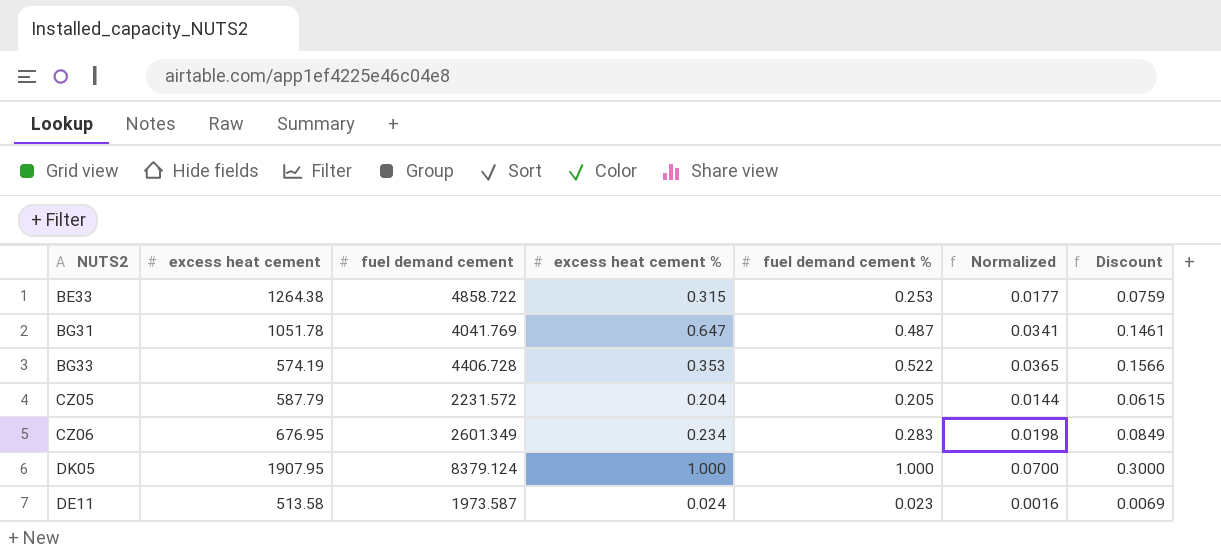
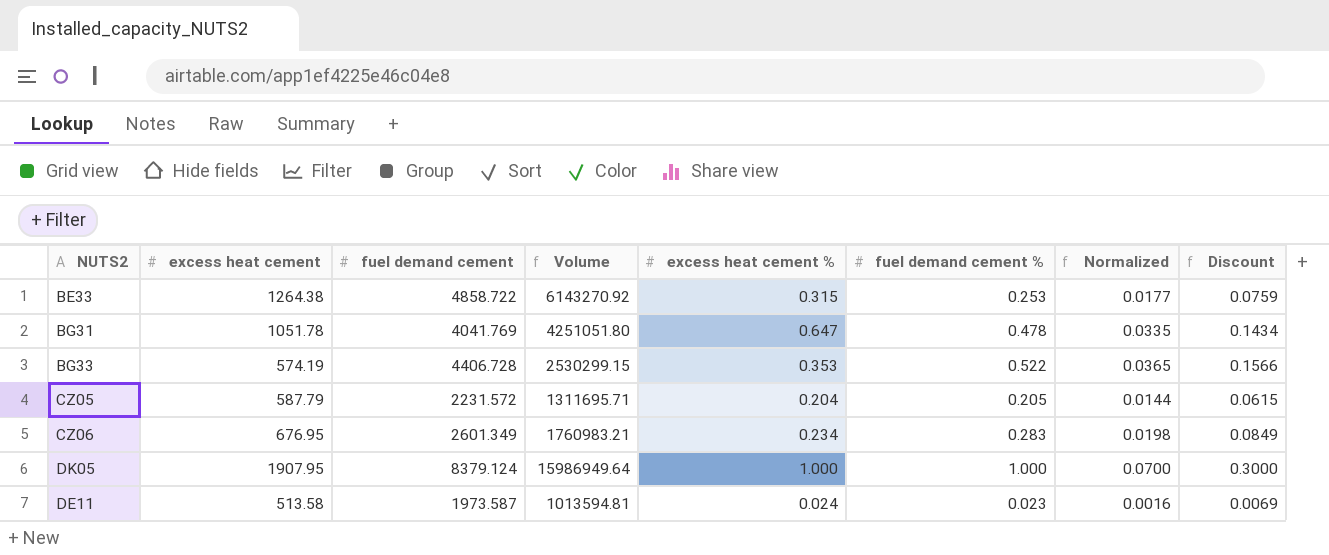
column Volume | formula: none -> [excess heat cement] * [fuel demand cement]
BG31 | fuel demand cement %: 0.487 -> 0.478
BG31 | Normalized: 0.0341 -> 0.0335
BG31 | Discount: 0.1461 -> 0.1434

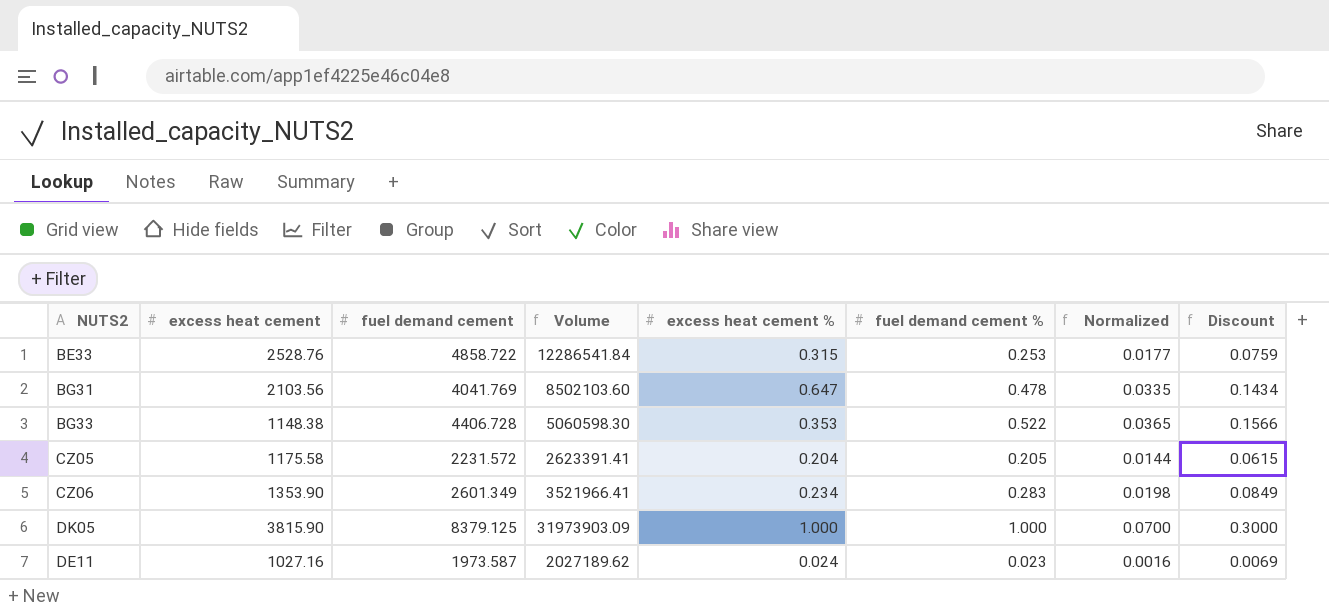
BE33 | excess heat cement: 1264.38 -> 2528.76
BE33 | Volume: 6143270.92 -> 12286541.84
BG31 | excess heat cement: 1051.78 -> 2103.56
BG31 | Volume: 4251051.80 -> 8502103.60
BG33 | excess heat cement: 574.19 -> 1148.38
BG33 | Volume: 2530299.15 -> 5060598.30
CZ05 | excess heat cement: 587.79 -> 1175.58
CZ05 | Volume: 1311695.71 -> 2623391.41
CZ06 | excess heat cement: 676.95 -> 1353.90
CZ06 | Volume: 1760983.21 -> 3521966.41
DK05 | excess heat cement: 1907.95 -> 3815.90
DK05 | fuel demand cement: 8379.124 -> 8379.125
DK05 | Volume: 15986949.64 -> 31973903.09
DE11 | excess heat cement: 513.58 -> 1027.16
DE11 | Volume: 1013594.81 -> 2027189.62

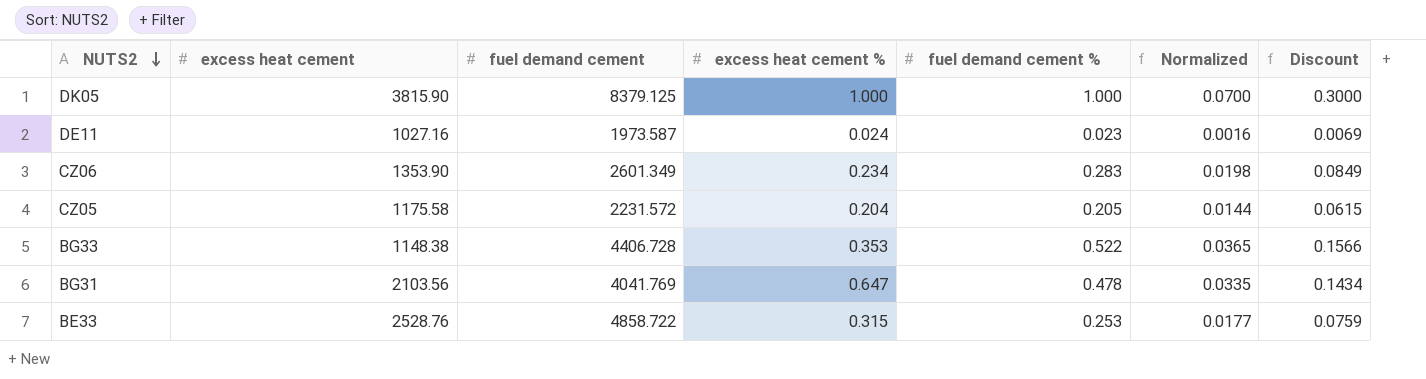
row order: none -> NUTS2 descending
column Volume | formula: [excess heat cement] * [fuel demand cement] -> none

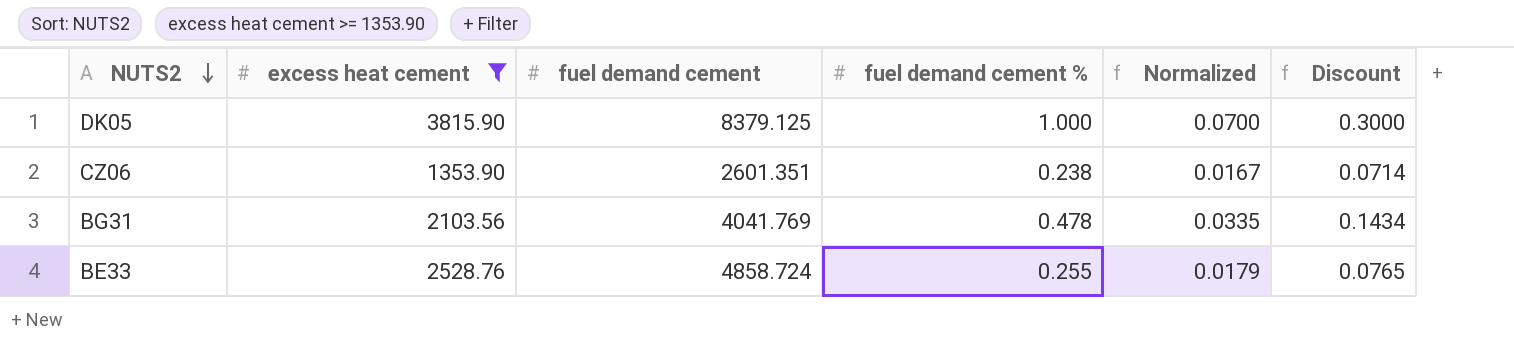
filter: none -> excess heat cement >= 1353.90
column excess heat cement % | position: 4 -> none
CZ06 | fuel demand cement: 2601.349 -> 2601.351
CZ06 | fuel demand cement %: 0.283 -> 0.238
CZ06 | Normalized: 0.0198 -> 0.0167
CZ06 | Discount: 0.0849 -> 0.0714
BE33 | fuel demand cement: 4858.722 -> 4858.724
BE33 | fuel demand cement %: 0.253 -> 0.255
BE33 | Normalized: 0.0177 -> 0.0179
BE33 | Discount: 0.0759 -> 0.0765

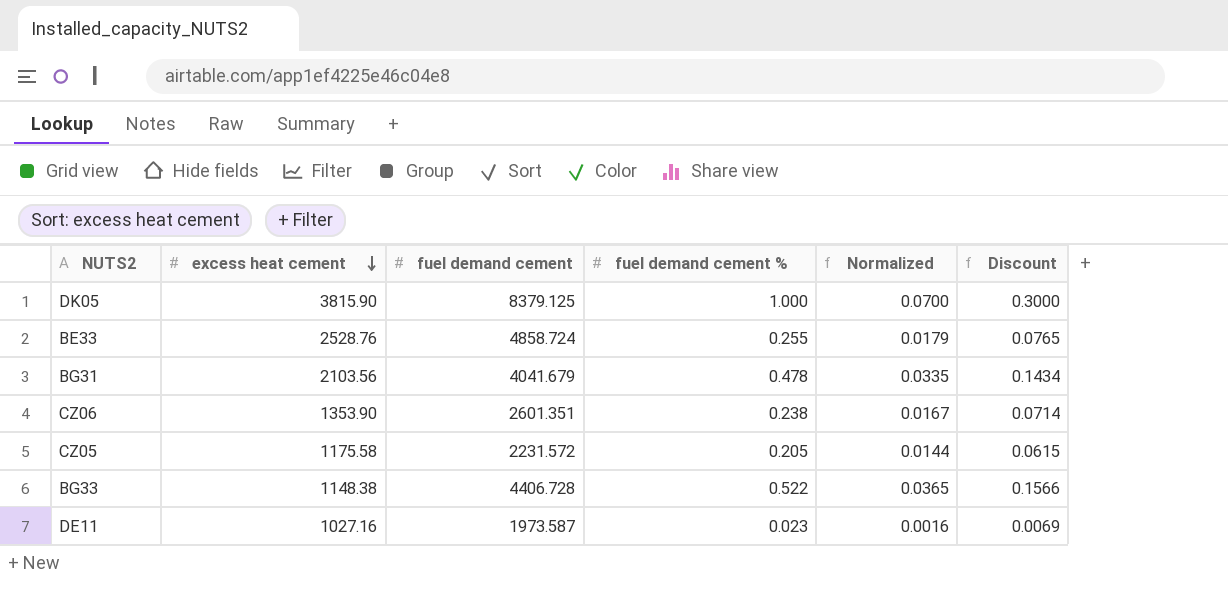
filter: excess heat cement >= 1353.90 -> none
row order: NUTS2 descending -> excess heat cement descending
BG31 | fuel demand cement: 4041.769 -> 4041.679

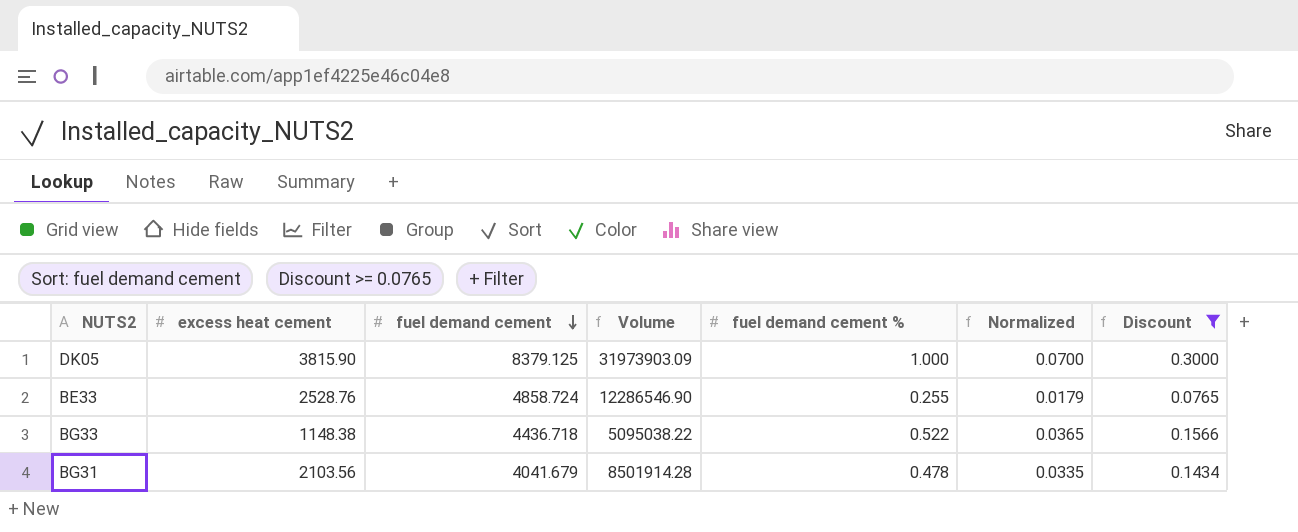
filter: none -> Discount >= 0.0765
row order: excess heat cement descending -> fuel demand cement descending
column Volume | formula: none -> [excess heat cement] * [fuel demand cement]
BG33 | fuel demand cement: 4406.728 -> 4436.718

